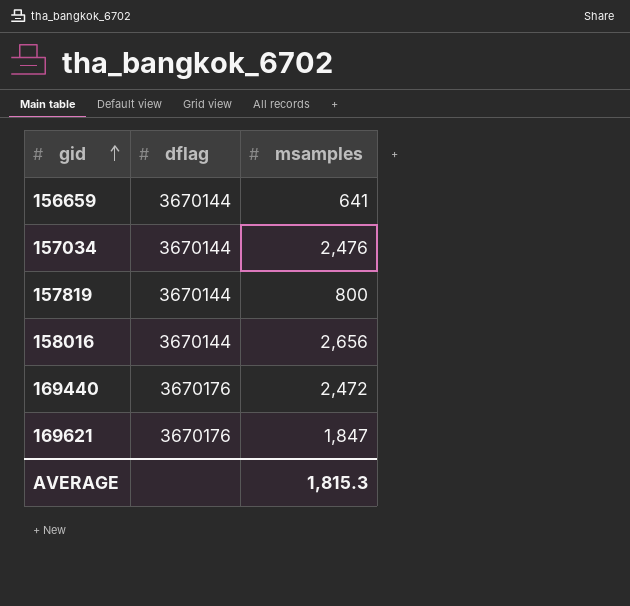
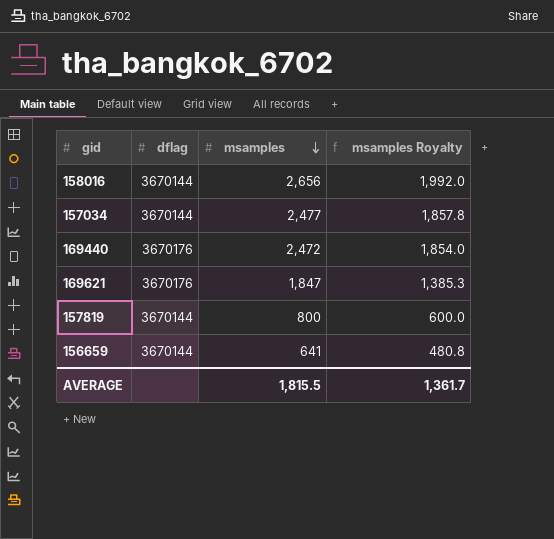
row order: gid ascending -> msamples descending
column msamples Royalty | formula: none -> [msamples] * 0.75
157034 | msamples: 2,476 -> 2,477
AVERAGE | msamples: 1,815.3 -> 1,815.5

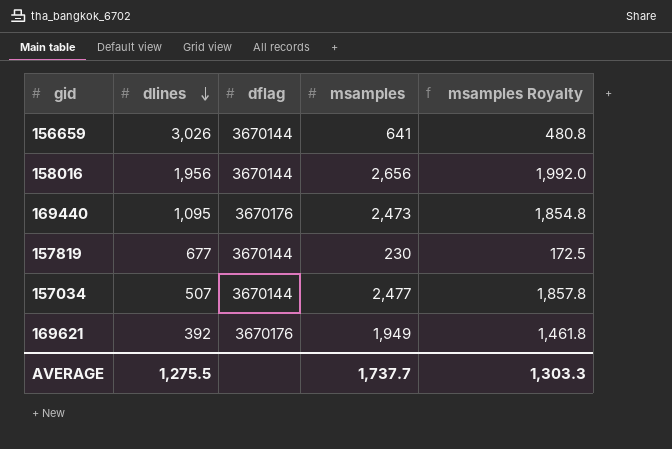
row order: msamples descending -> dlines descending
column dlines | position: none -> 2
169440 | msamples: 2,472 -> 2,473
169440 | msamples Royalty: 1,854.0 -> 1,854.8
157819 | msamples: 800 -> 230
157819 | msamples Royalty: 600.0 -> 172.5
169621 | msamples: 1,847 -> 1,949
169621 | msamples Royalty: 1,385.3 -> 1,461.8
AVERAGE | msamples: 1,815.5 -> 1,737.7
AVERAGE | msamples Royalty: 1,361.7 -> 1,303.3

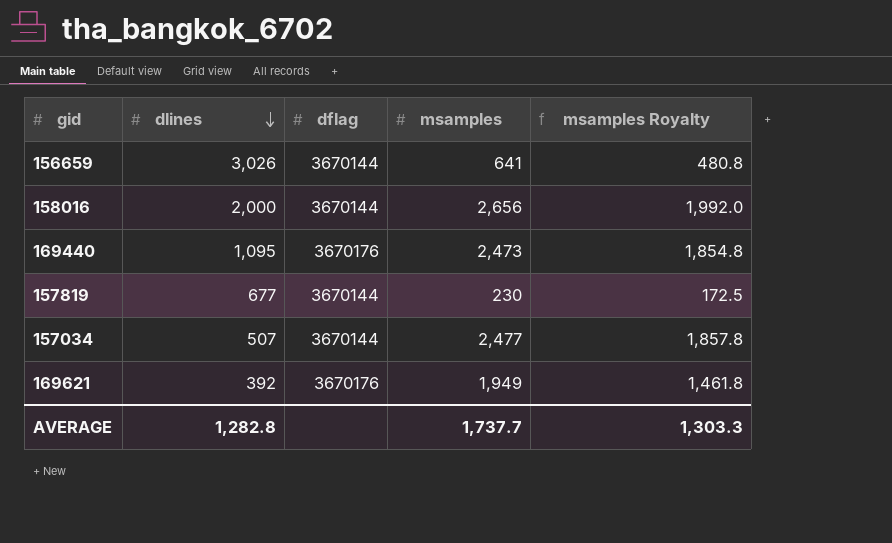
158016 | dlines: 1,956 -> 2,000
AVERAGE | dlines: 1,275.5 -> 1,282.8

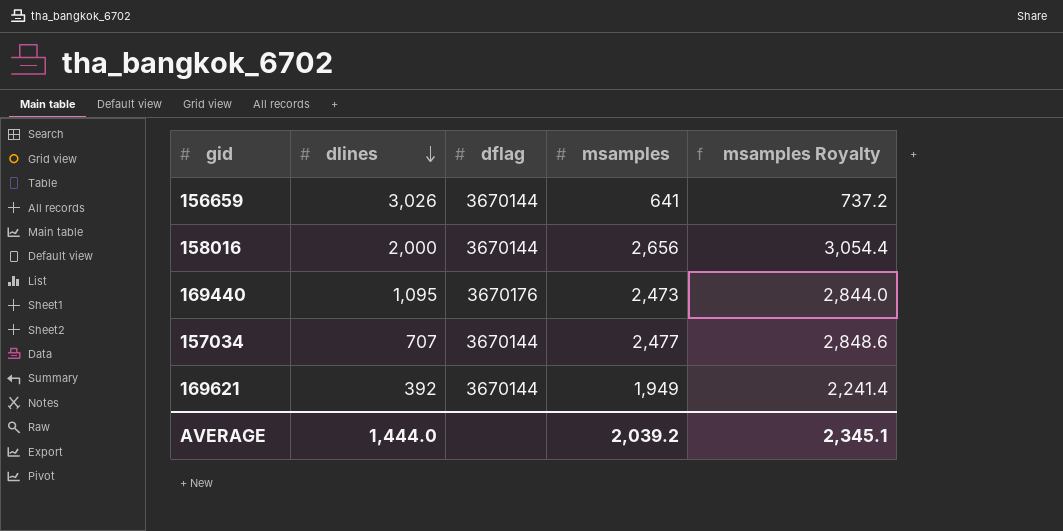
column msamples Royalty | formula: [msamples] * 0.75 -> [msamples] * 1.15
row 157819: 677 | 3670144 | 230 | 172.5 -> none
157034 | dlines: 507 -> 707
169621 | dflag: 3670176 -> 3670144
AVERAGE | dlines: 1,282.8 -> 1,444.0
AVERAGE | msamples: 1,737.7 -> 2,039.2
AVERAGE | msamples Royalty: 1,303.3 -> 2,345.1

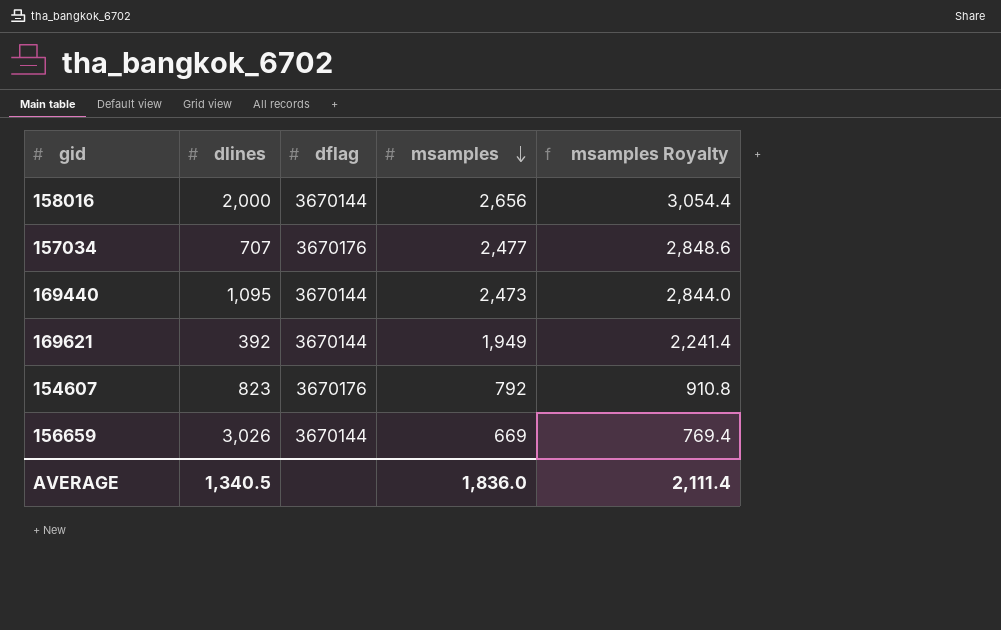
row order: dlines descending -> msamples descending
157034 | dflag: 3670144 -> 3670176
169440 | dflag: 3670176 -> 3670144
row 154607: none -> 823 | 3670176 | 792 | 910.8
156659 | msamples: 641 -> 669
156659 | msamples Royalty: 737.2 -> 769.4
AVERAGE | dlines: 1,444.0 -> 1,340.5
AVERAGE | msamples: 2,039.2 -> 1,836.0
AVERAGE | msamples Royalty: 2,345.1 -> 2,111.4

